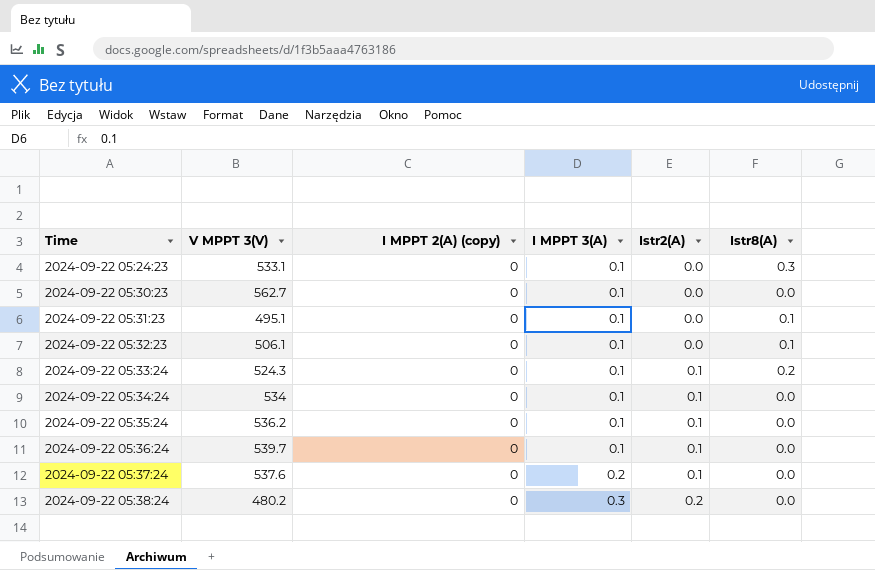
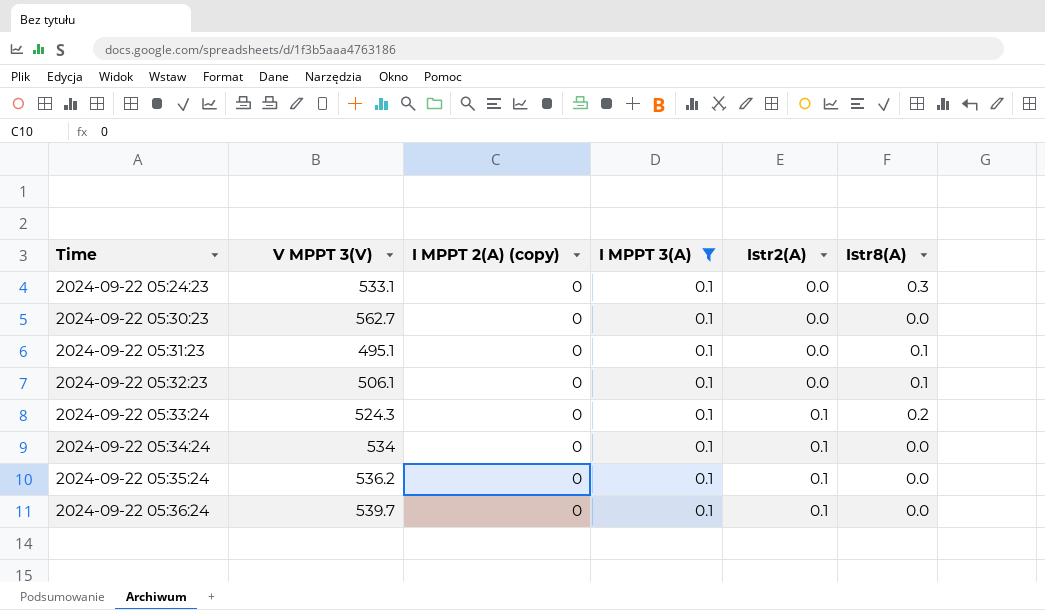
filter: none -> I MPPT 3(A) = 0.1

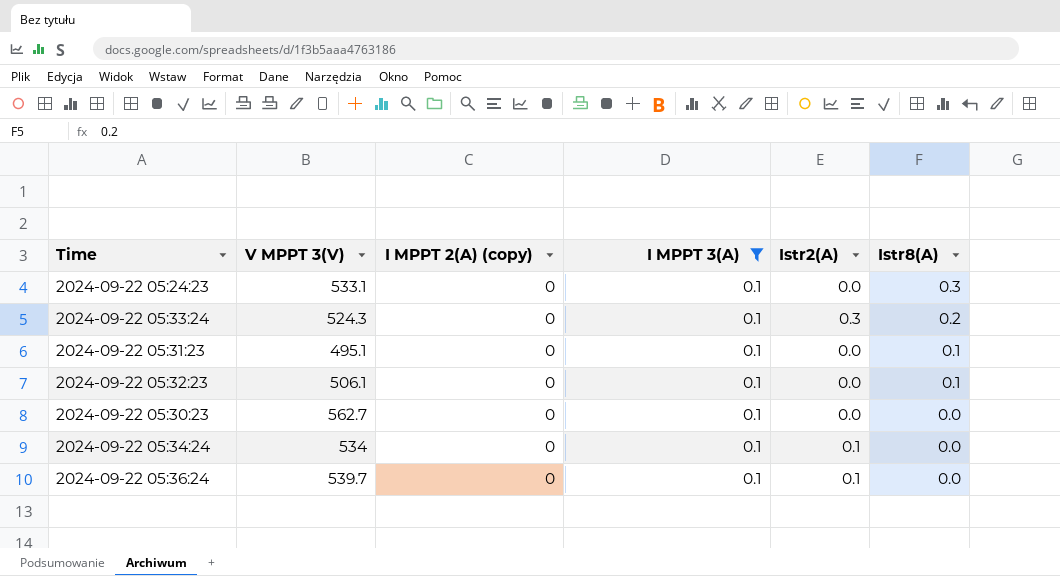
row order: Time ascending -> Istr8(A) descending
row 2024-09-22 05:35:24: 536.2 | 0 | 0.1 | 0.1 | 0.0 -> none
2024-09-22 05:33:24 | Istr2(A): 0.1 -> 0.3

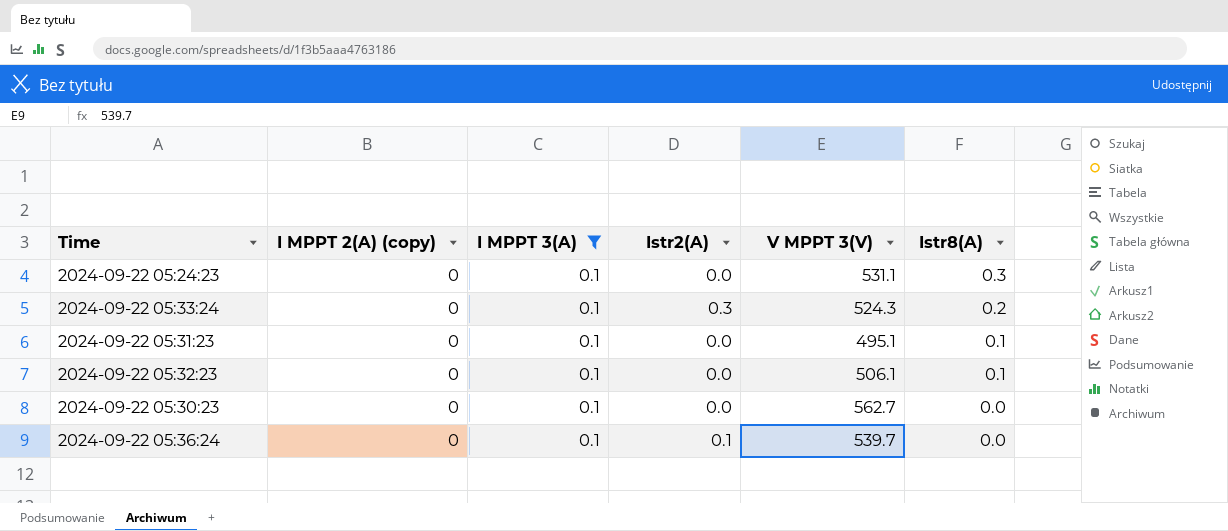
column V MPPT 3(V) | position: 2 -> 5
row 2024-09-22 05:34:24: 534 | 0 | 0.1 | 0.1 | 0.0 -> none
2024-09-22 05:24:23 | V MPPT 3(V): 533.1 -> 531.1

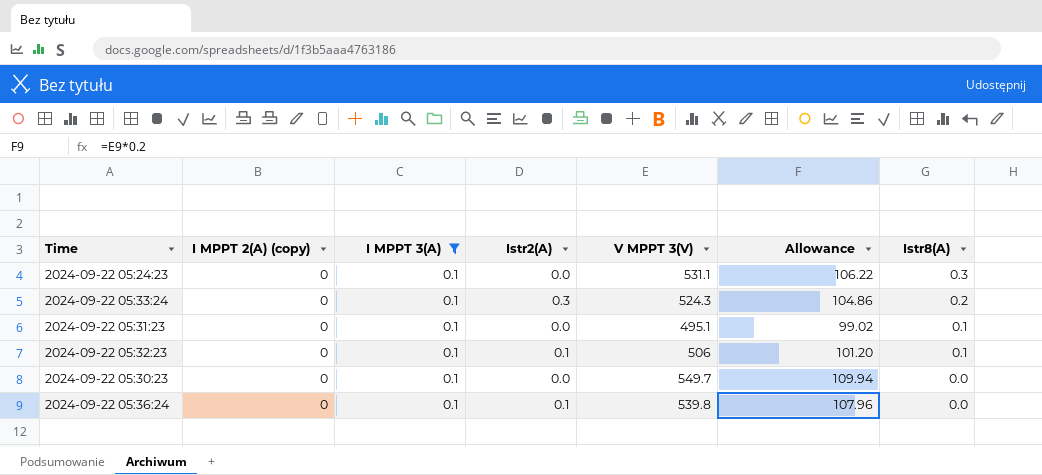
column Allowance | formula: none -> [V MPPT 3(V)] * 0.2
2024-09-22 05:32:23 | Istr2(A): 0.0 -> 0.1
2024-09-22 05:32:23 | V MPPT 3(V): 506.1 -> 506
2024-09-22 05:30:23 | V MPPT 3(V): 562.7 -> 549.7
2024-09-22 05:36:24 | V MPPT 3(V): 539.7 -> 539.8

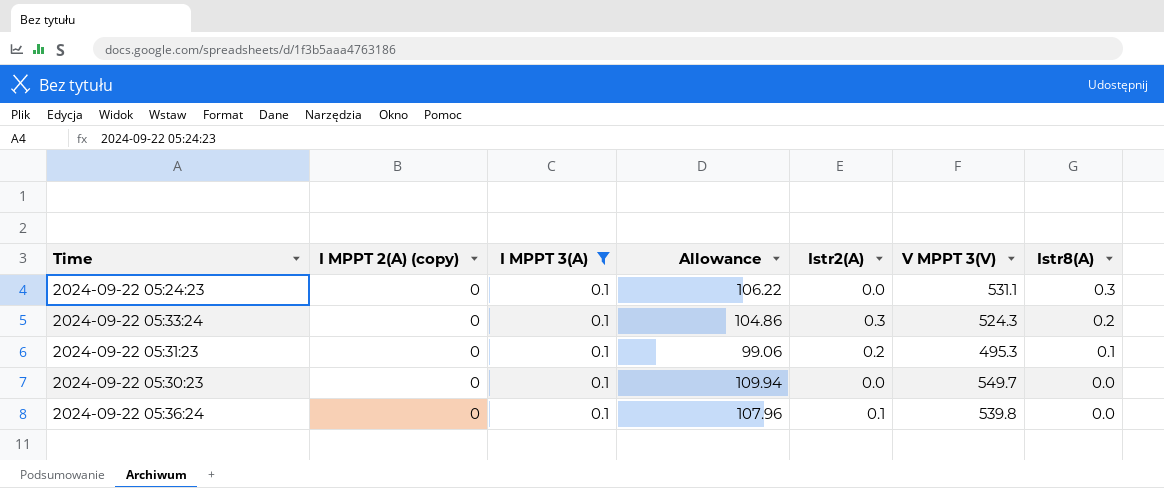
column Allowance | position: 6 -> 4
row 2024-09-22 05:32:23: 0 | 0.1 | 0.1 | 506 | 101.20 | 0.1 -> none
2024-09-22 05:31:23 | Allowance: 99.02 -> 99.06
2024-09-22 05:31:23 | Istr2(A): 0.0 -> 0.2
2024-09-22 05:31:23 | V MPPT 3(V): 495.1 -> 495.3

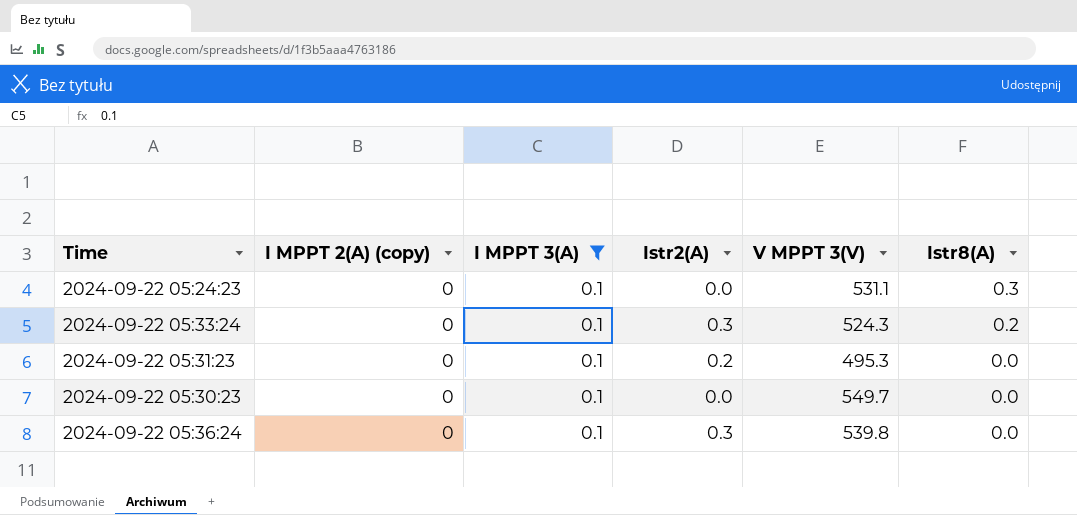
column Allowance | formula: [V MPPT 3(V)] * 0.2 -> none
2024-09-22 05:31:23 | Istr8(A): 0.1 -> 0.0
2024-09-22 05:36:24 | Istr2(A): 0.1 -> 0.3

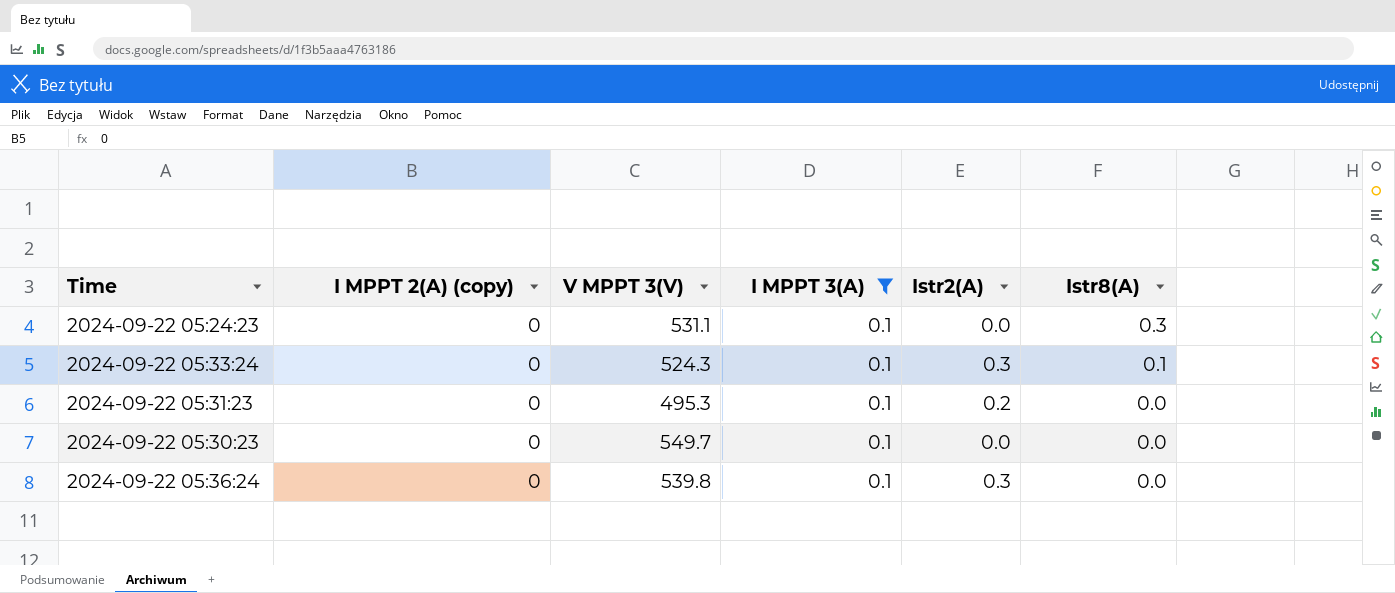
column V MPPT 3(V) | position: 5 -> 3
2024-09-22 05:33:24 | Istr8(A): 0.2 -> 0.1

